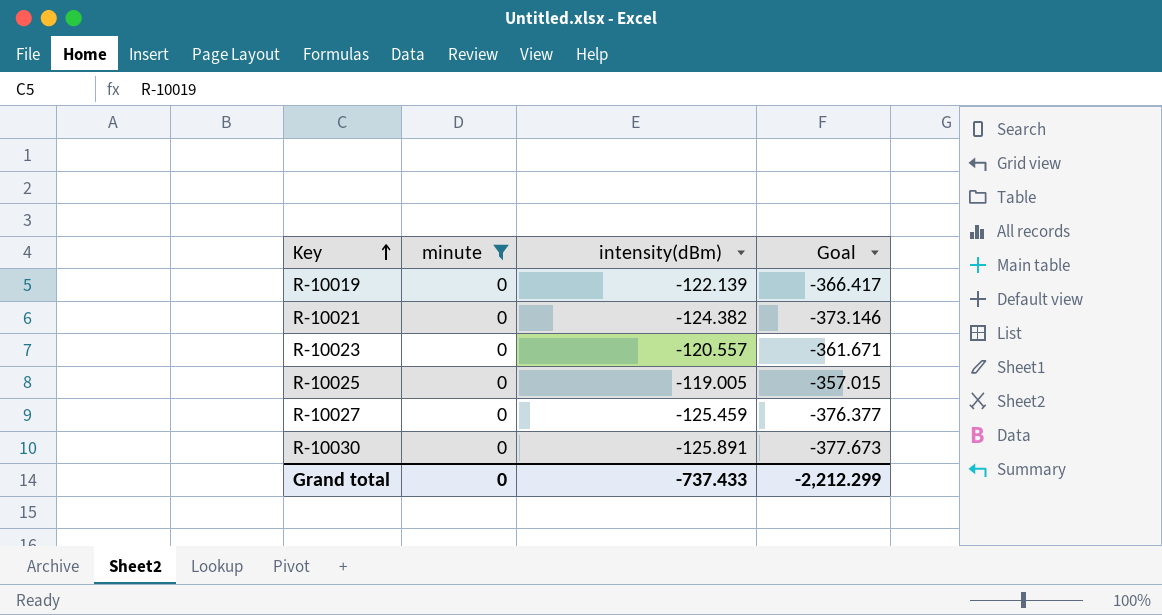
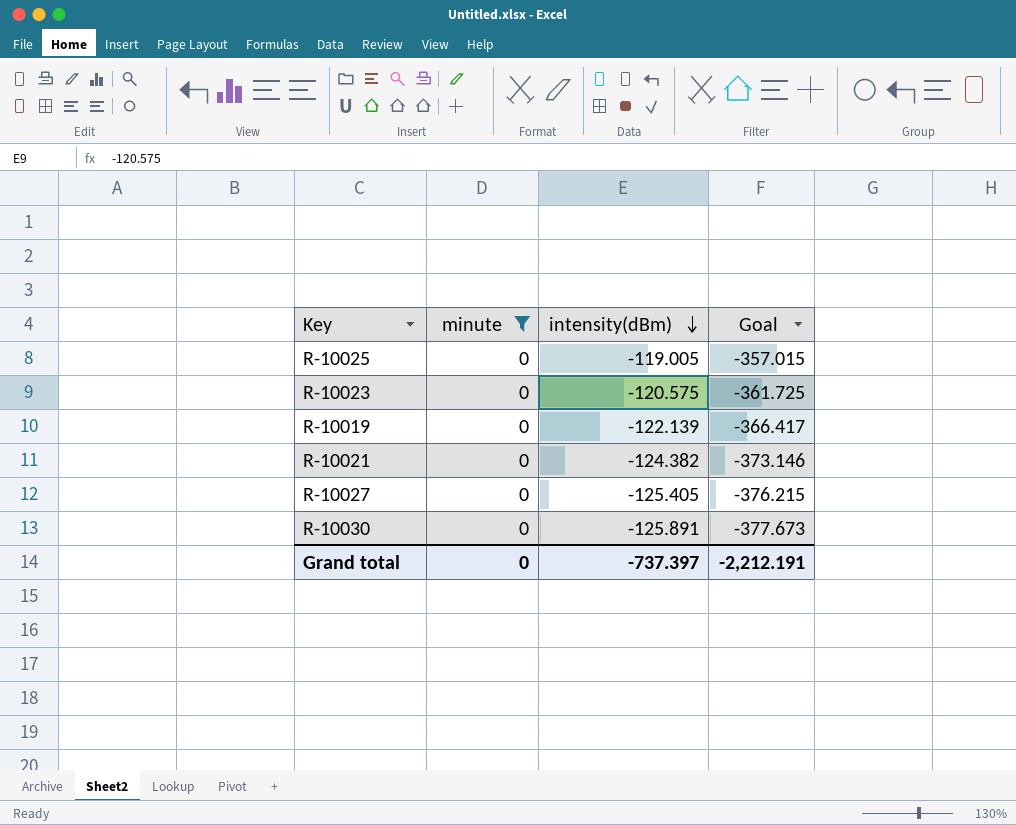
row order: Key ascending -> intensity(dBm) descending
R-10023 | intensity(dBm): -120.557 -> -120.575
R-10023 | Goal: -361.671 -> -361.725
R-10027 | intensity(dBm): -125.459 -> -125.405
R-10027 | Goal: -376.377 -> -376.215
Grand total | intensity(dBm): -737.433 -> -737.397
Grand total | Goal: -2,212.299 -> -2,212.191

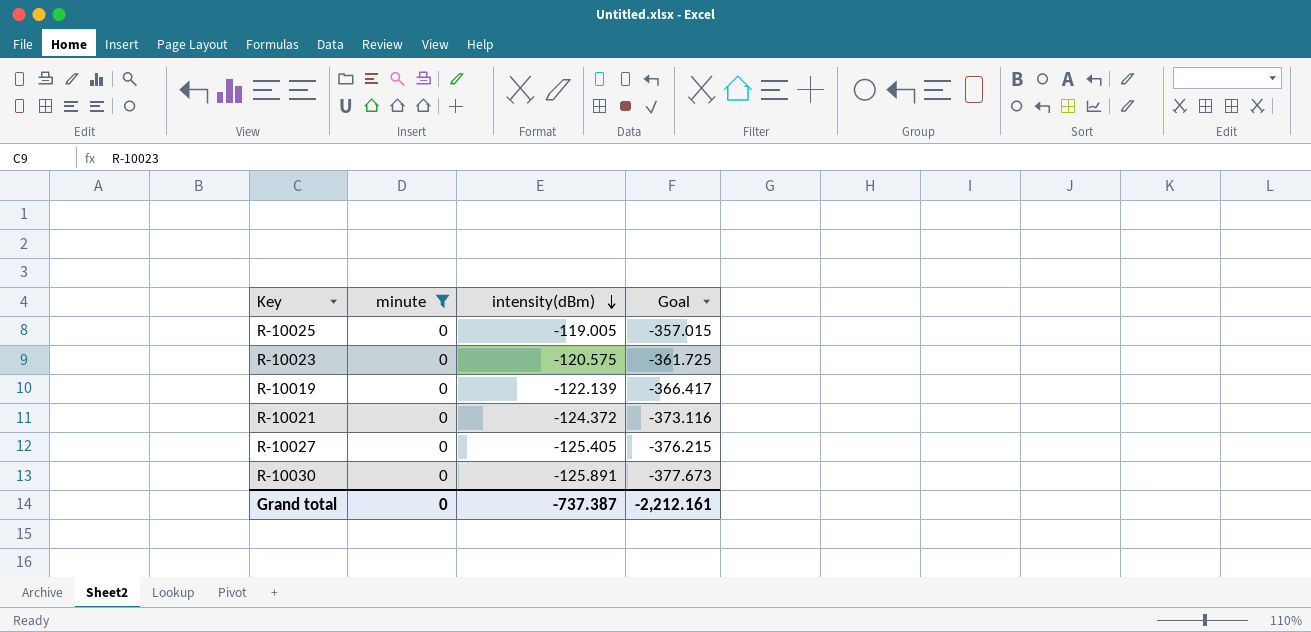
R-10021 | intensity(dBm): -124.382 -> -124.372
R-10021 | Goal: -373.146 -> -373.116
Grand total | intensity(dBm): -737.397 -> -737.387
Grand total | Goal: -2,212.191 -> -2,212.161

